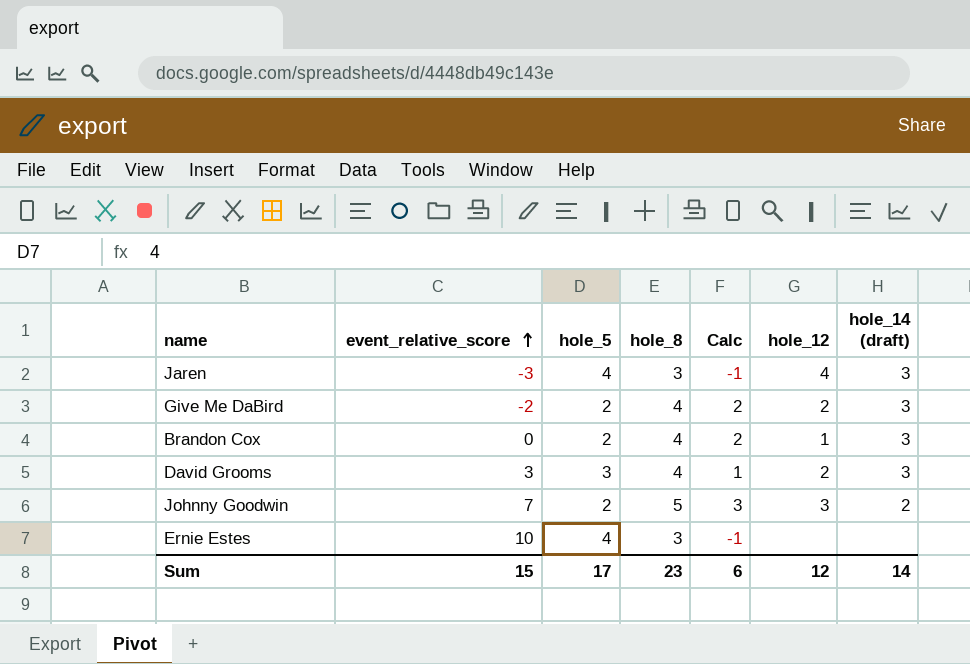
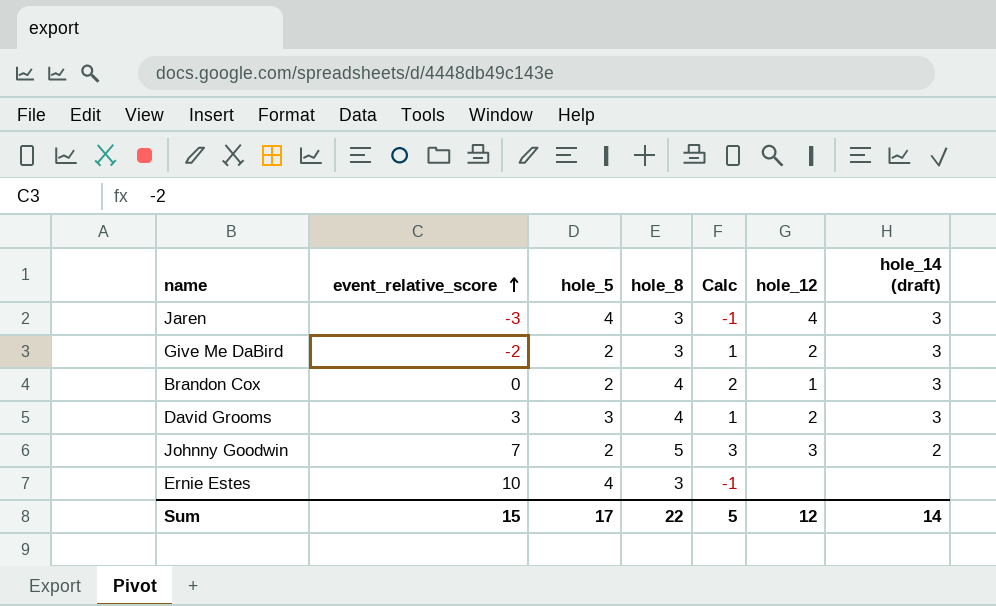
Give Me DaBird | hole_8: 4 -> 3
Give Me DaBird | Calc: 2 -> 1
Sum | hole_8: 23 -> 22
Sum | Calc: 6 -> 5

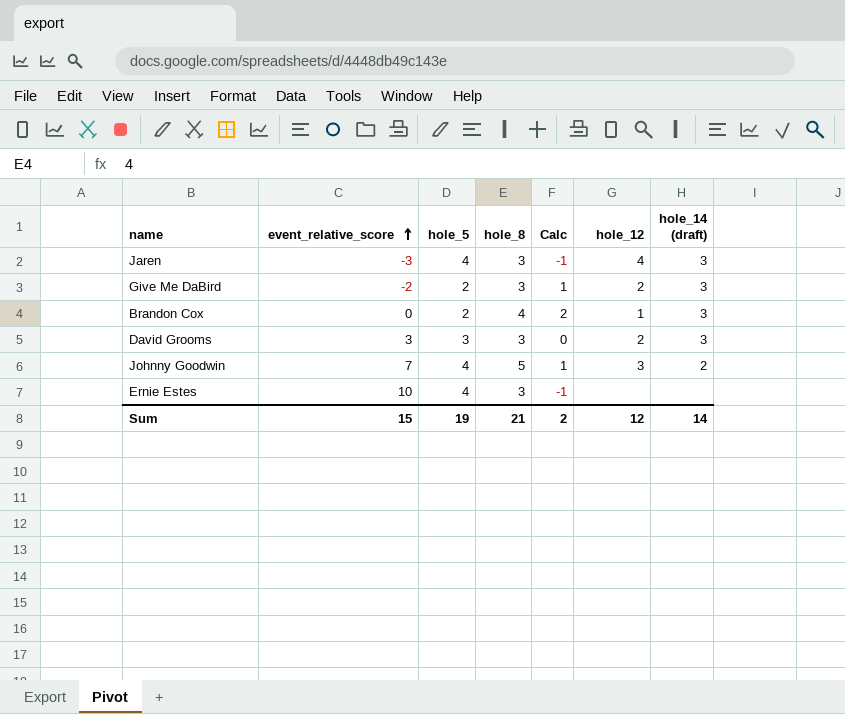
David Grooms | hole_8: 4 -> 3
David Grooms | Calc: 1 -> 0
Johnny Goodwin | hole_5: 2 -> 4
Johnny Goodwin | Calc: 3 -> 1
Sum | hole_5: 17 -> 19
Sum | hole_8: 22 -> 21
Sum | Calc: 5 -> 2

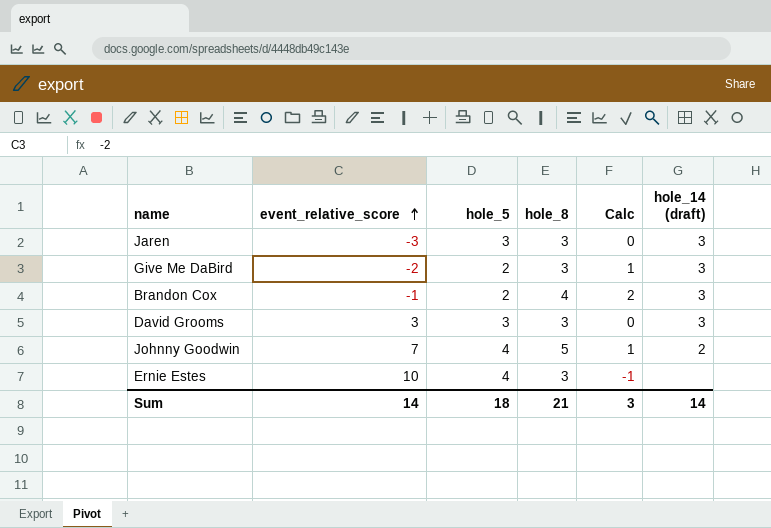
column hole_12 | position: 6 -> none
Jaren | hole_5: 4 -> 3
Jaren | Calc: -1 -> 0
Brandon Cox | event_relative_score: 0 -> -1
Sum | event_relative_score: 15 -> 14
Sum | hole_5: 19 -> 18
Sum | Calc: 2 -> 3

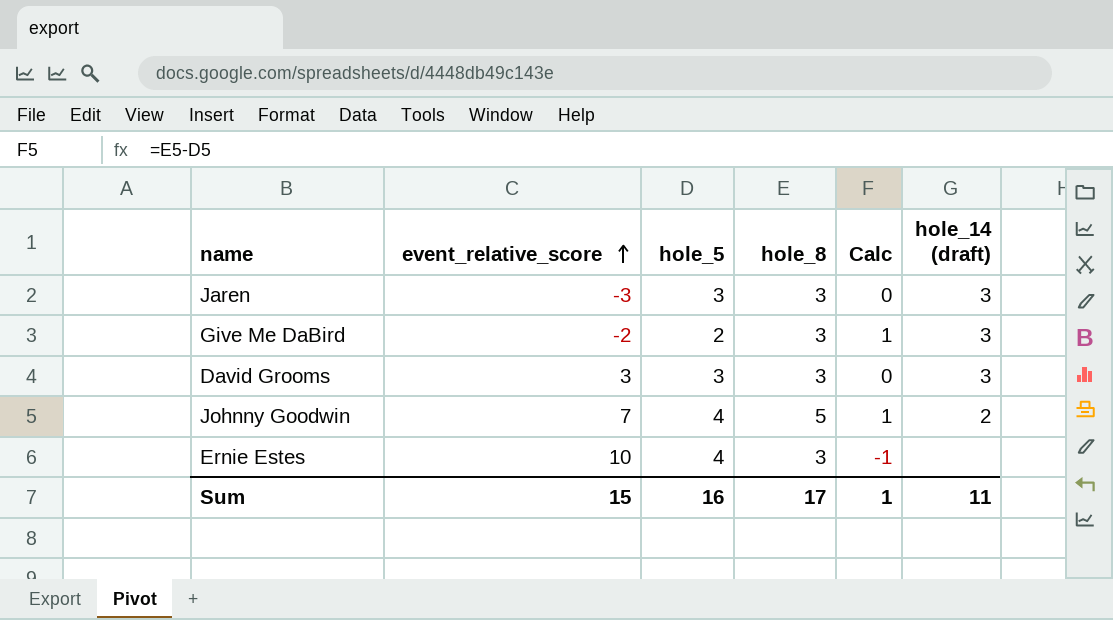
row Brandon Cox: -1 | 2 | 4 | 2 | 3 -> none
Sum | event_relative_score: 14 -> 15
Sum | hole_5: 18 -> 16
Sum | hole_8: 21 -> 17
Sum | Calc: 3 -> 1
Sum | hole_14 (draft): 14 -> 11

